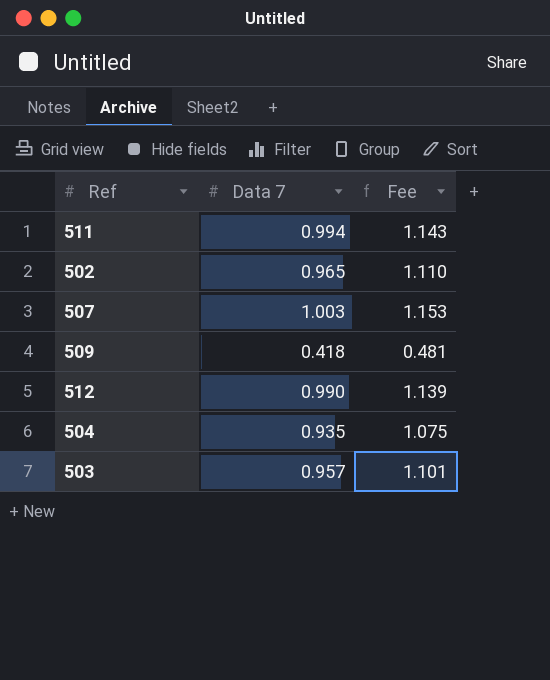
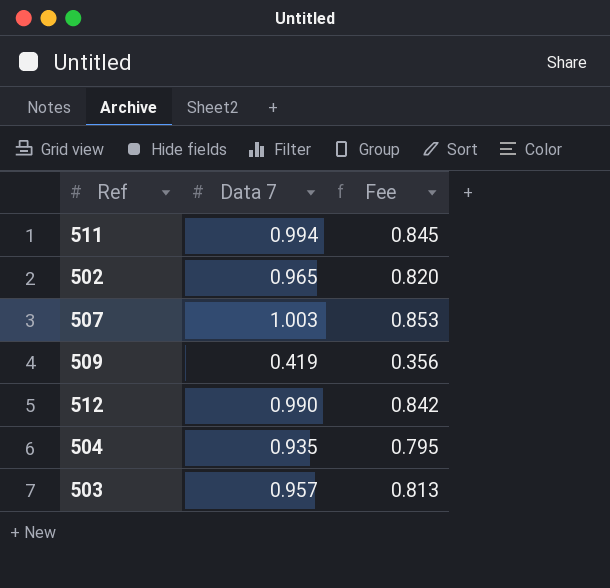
column Fee | formula: [Data 7] * 1.15 -> [Data 7] * 0.85
509 | Data 7: 0.418 -> 0.419

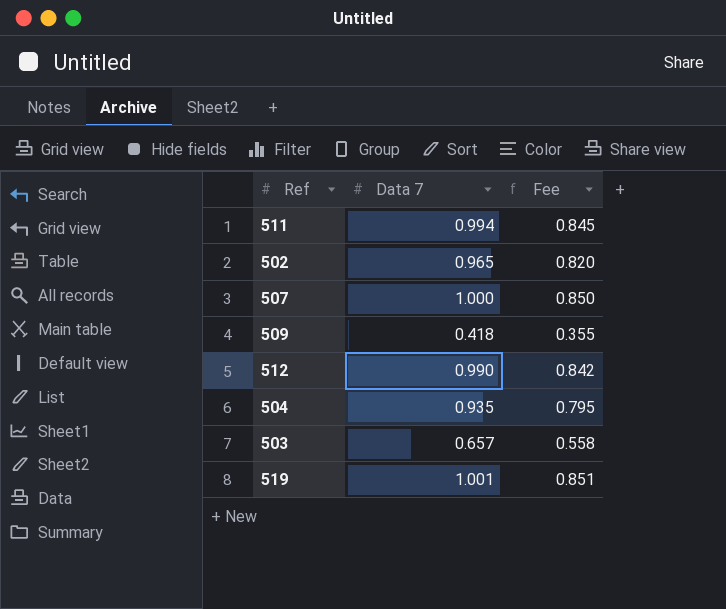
507 | Data 7: 1.003 -> 1.000
507 | Fee: 0.853 -> 0.850
509 | Data 7: 0.419 -> 0.418
509 | Fee: 0.356 -> 0.355
503 | Data 7: 0.957 -> 0.657
503 | Fee: 0.813 -> 0.558
row 519: none -> 1.001 | 0.851

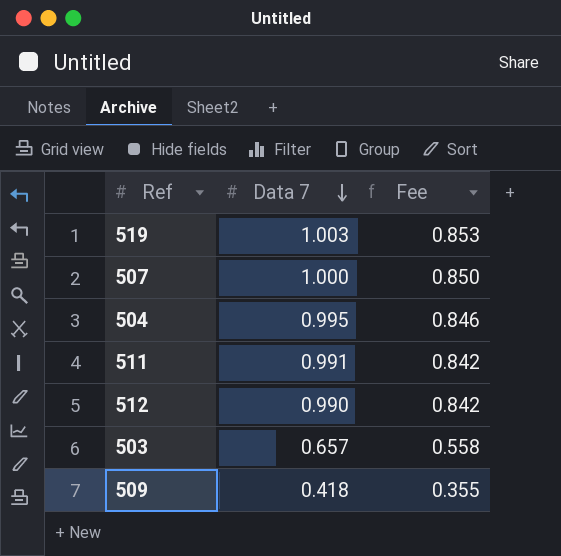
row order: none -> Data 7 descending
row 502: 0.965 | 0.820 -> none
519 | Data 7: 1.001 -> 1.003
519 | Fee: 0.851 -> 0.853
504 | Data 7: 0.935 -> 0.995
504 | Fee: 0.795 -> 0.846
511 | Data 7: 0.994 -> 0.991
511 | Fee: 0.845 -> 0.842

